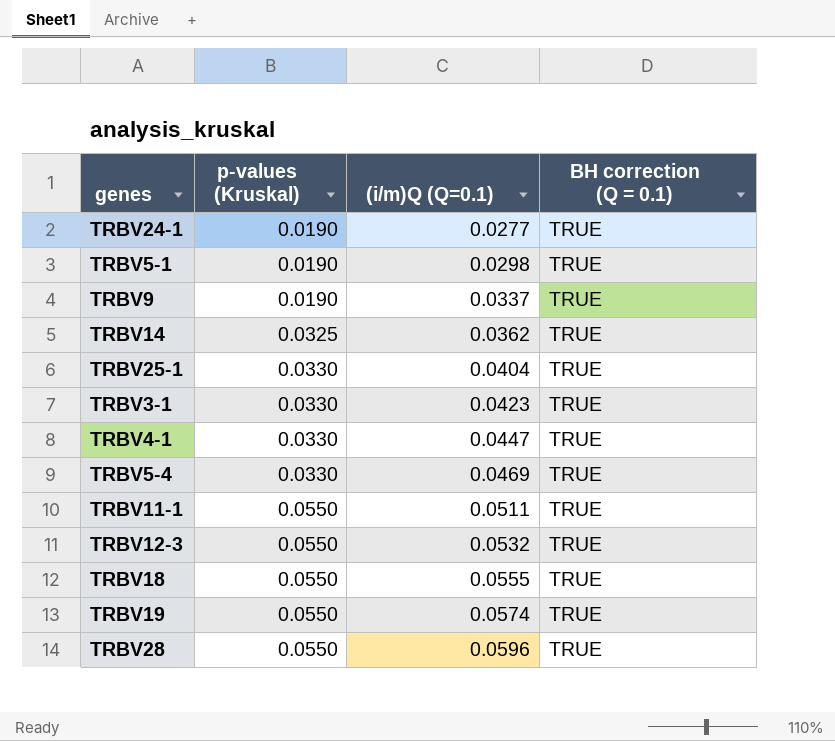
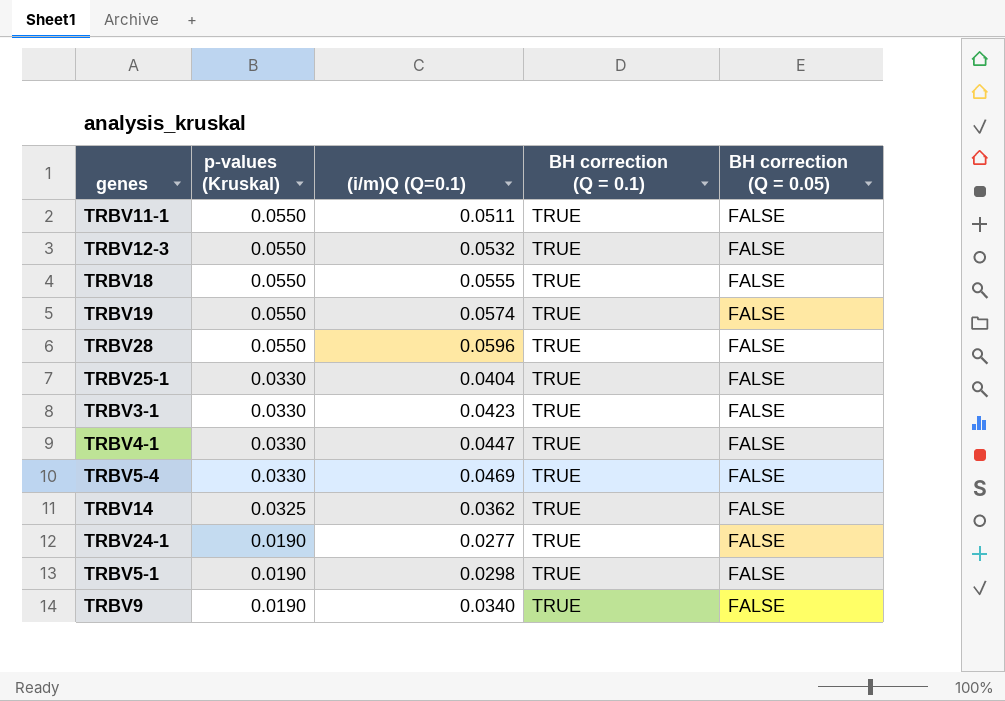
row order: p-values (Kruskal) ascending -> p-values (Kruskal) descending
column BH correction (Q = 0.05) | position: none -> 5
TRBV9 | (i/m)Q (Q=0.1): 0.0337 -> 0.0340

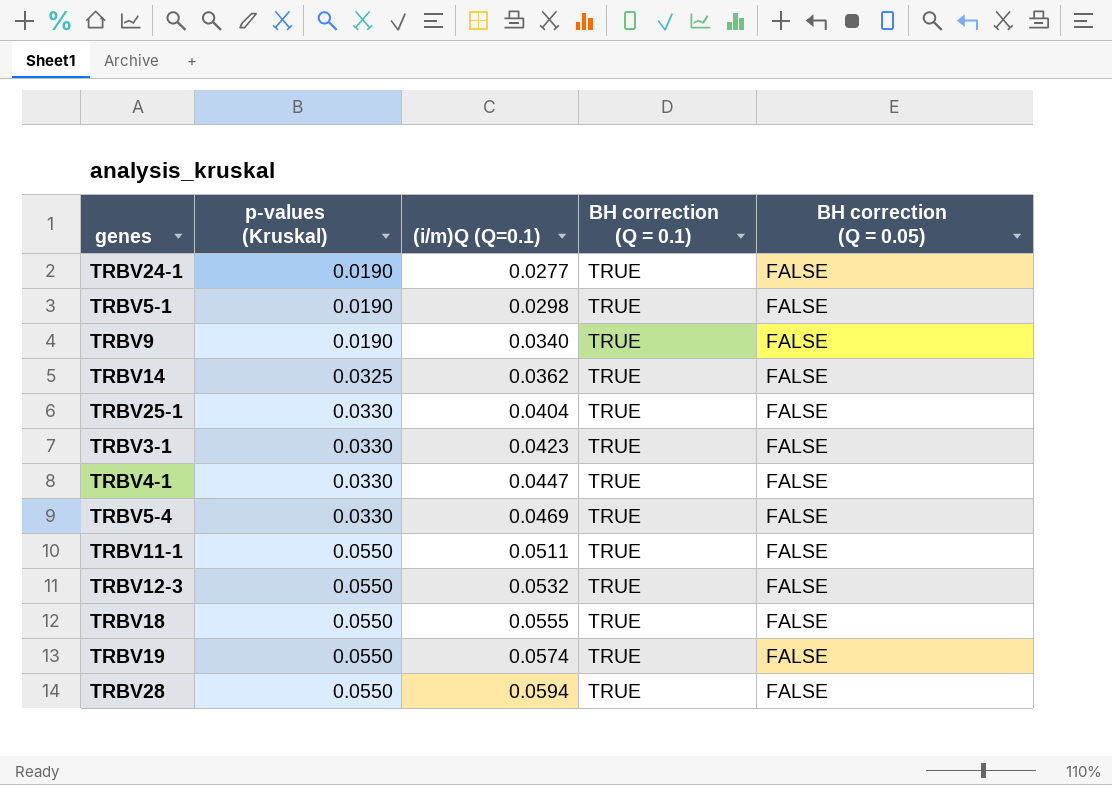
row order: p-values (Kruskal) descending -> p-values (Kruskal) ascending
TRBV28 | (i/m)Q (Q=0.1): 0.0596 -> 0.0594

